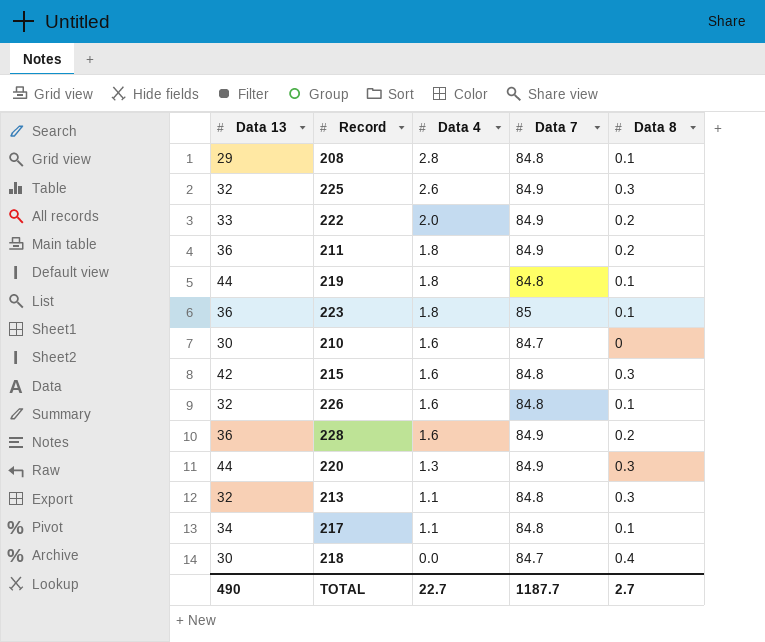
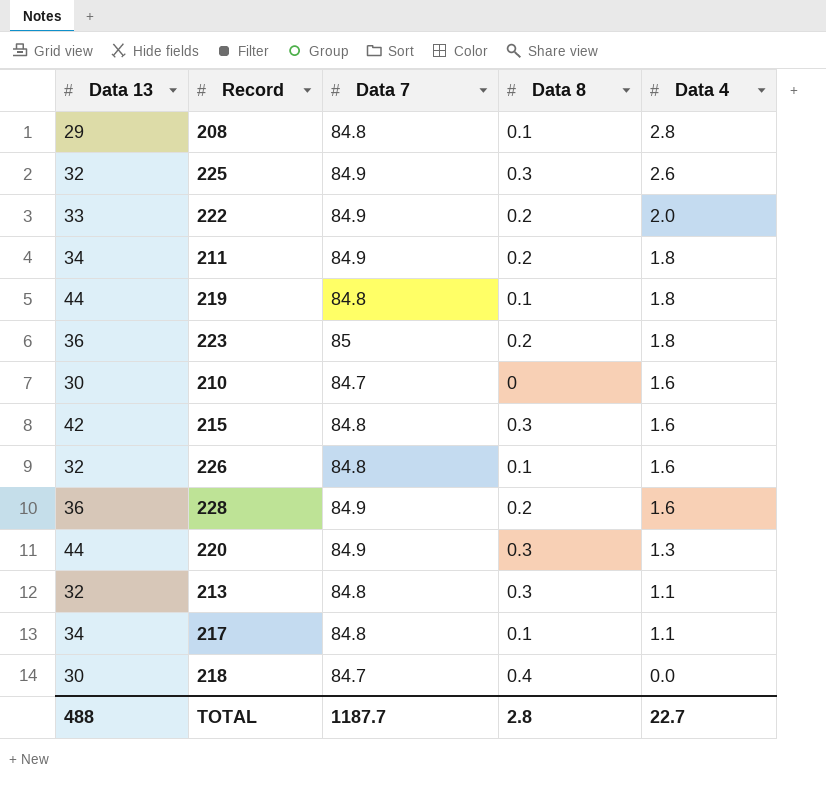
column Data 4 | position: 3 -> 5
211 | Data 13: 36 -> 34
223 | Data 8: 0.1 -> 0.2
TOTAL | Data 13: 490 -> 488
TOTAL | Data 8: 2.7 -> 2.8

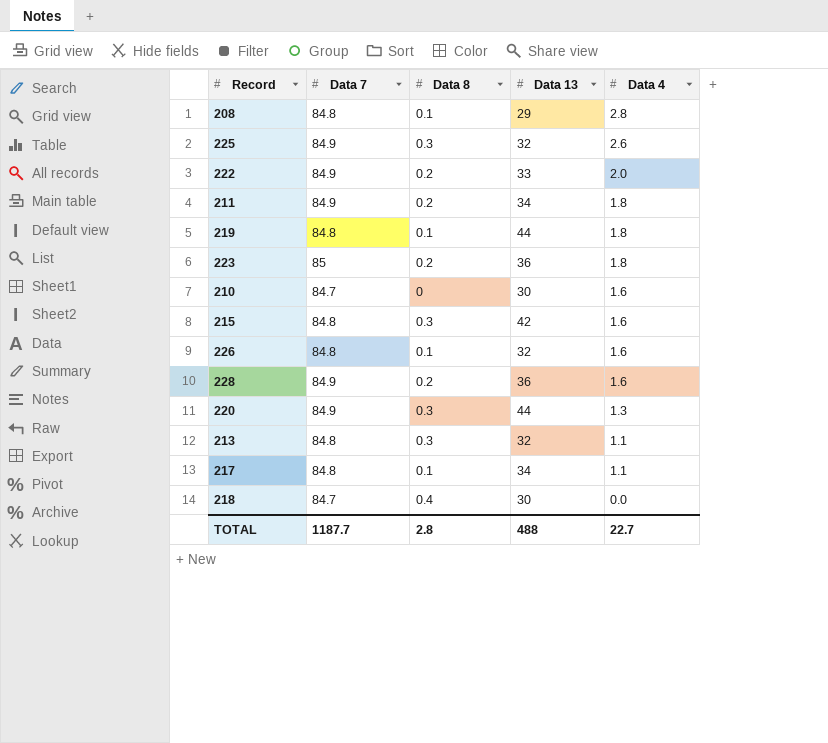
column Data 13 | position: 1 -> 4

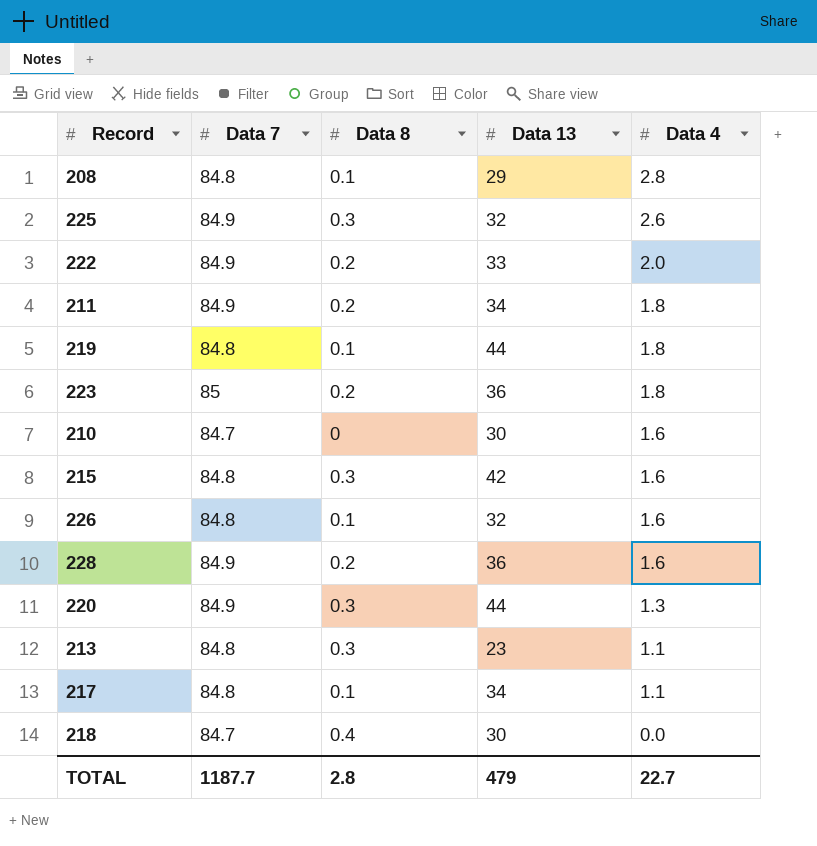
213 | Data 13: 32 -> 23
TOTAL | Data 13: 488 -> 479

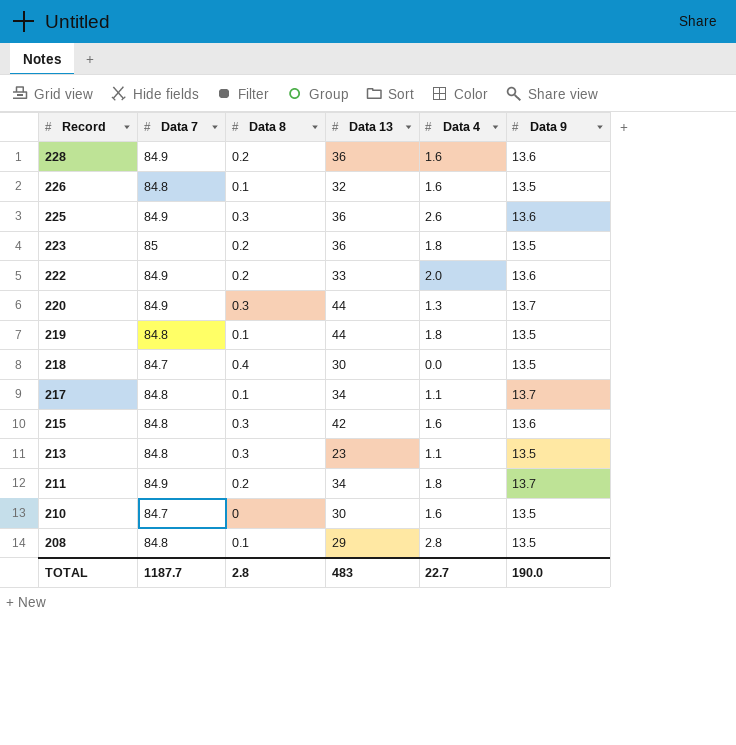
row order: Data 4 descending -> Record descending
column Data 9 | position: none -> 6
225 | Data 13: 32 -> 36
TOTAL | Data 13: 479 -> 483

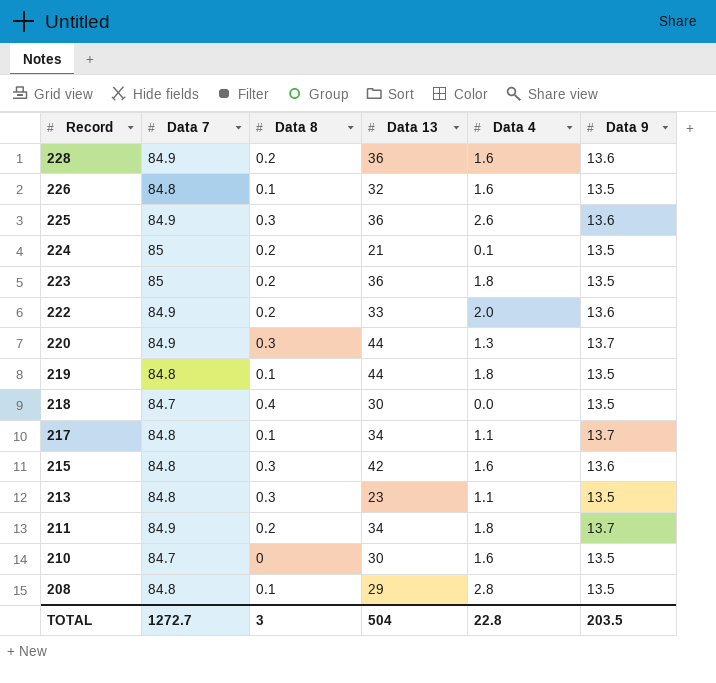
row 224: none -> 85 | 0.2 | 21 | 0.1 | 13.5
TOTAL | Data 7: 1187.7 -> 1272.7
TOTAL | Data 8: 2.8 -> 3
TOTAL | Data 13: 483 -> 504
TOTAL | Data 4: 22.7 -> 22.8
TOTAL | Data 9: 190.0 -> 203.5

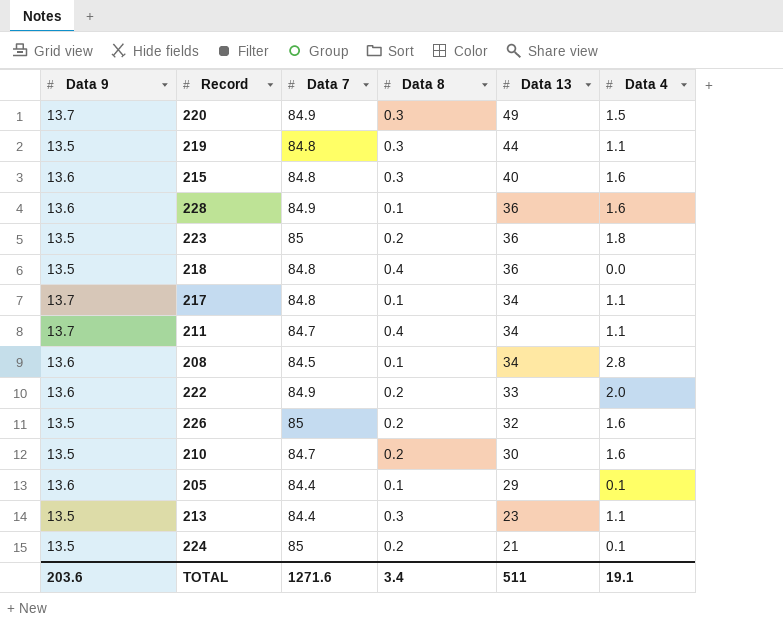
row order: Record descending -> Data 13 descending
column Data 9 | position: 6 -> 1
row 225: 84.9 | 0.3 | 36 | 2.6 | 13.6 -> none
220 | Data 13: 44 -> 49
220 | Data 4: 1.3 -> 1.5
219 | Data 8: 0.1 -> 0.3
219 | Data 4: 1.8 -> 1.1
215 | Data 13: 42 -> 40
228 | Data 8: 0.2 -> 0.1
218 | Data 7: 84.7 -> 84.8
218 | Data 13: 30 -> 36
211 | Data 7: 84.9 -> 84.7
211 | Data 8: 0.2 -> 0.4
211 | Data 4: 1.8 -> 1.1
208 | Data 9: 13.5 -> 13.6
208 | Data 7: 84.8 -> 84.5
208 | Data 13: 29 -> 34
226 | Data 7: 84.8 -> 85
226 | Data 8: 0.1 -> 0.2
210 | Data 8: 0 -> 0.2
row 205: none -> 13.6 | 84.4 | 0.1 | 29 | 0.1
213 | Data 7: 84.8 -> 84.4
TOTAL | Data 9: 203.5 -> 203.6
TOTAL | Data 7: 1272.7 -> 1271.6
TOTAL | Data 8: 3 -> 3.4
TOTAL | Data 13: 504 -> 511
TOTAL | Data 4: 22.8 -> 19.1

